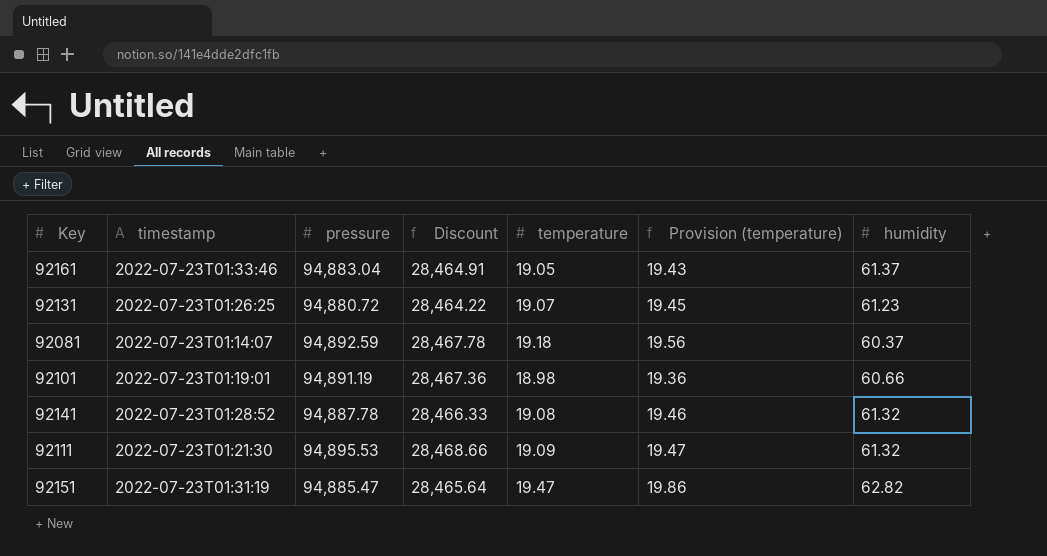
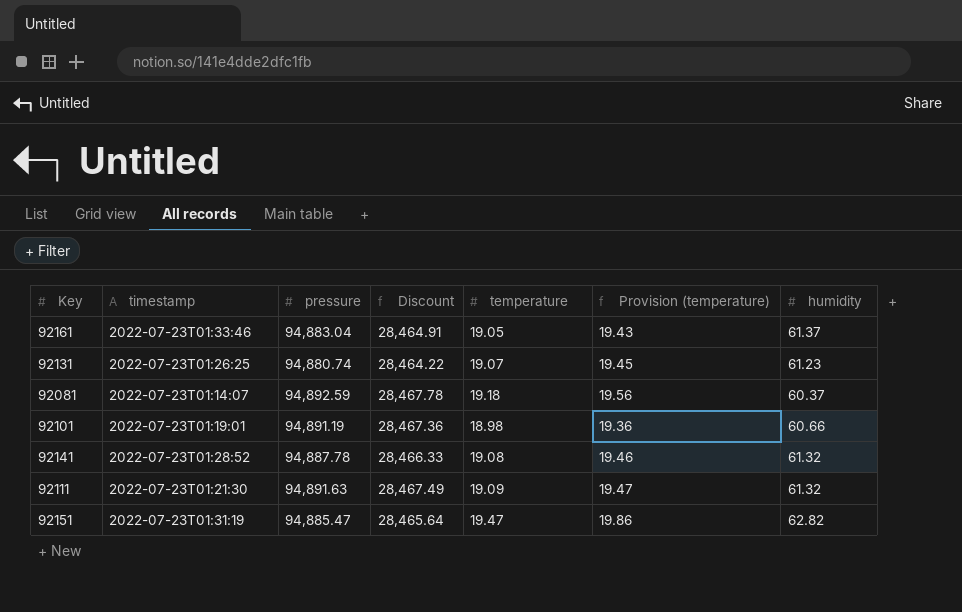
92131 | pressure: 94,880.72 -> 94,880.74
92111 | pressure: 94,895.53 -> 94,891.63
92111 | Discount: 28,468.66 -> 28,467.49

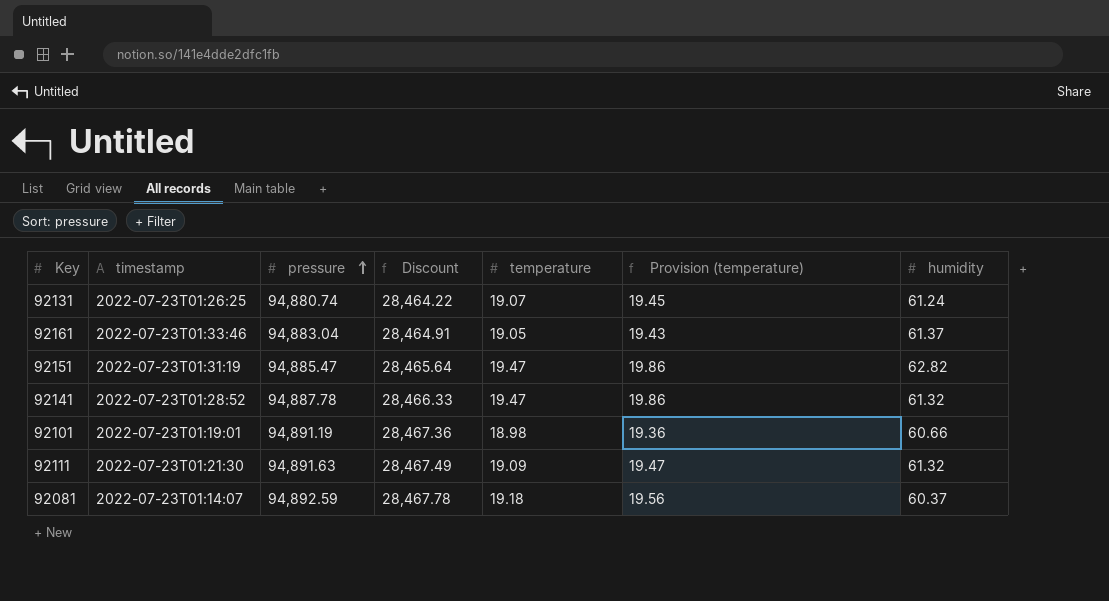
row order: none -> pressure ascending
92131 | humidity: 61.23 -> 61.24
92141 | temperature: 19.08 -> 19.47
92141 | Provision (temperature): 19.46 -> 19.86

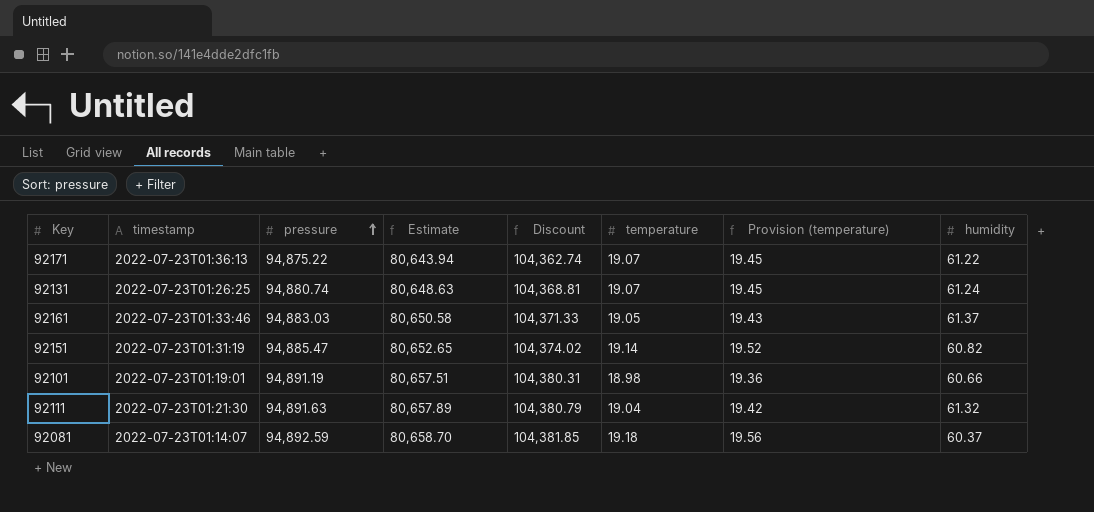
column Estimate | formula: none -> [pressure] * 0.85
column Discount | formula: [pressure] * 0.3 -> [pressure] * 1.1
row 92141: 2022-07-23T01:28:52 | 94,887.78 | 28,466.33 | 19.47 | 19.86 | 61.32 -> none
row 92171: none -> 2022-07-23T01:36:13 | 94,875.22 | 80,643.94 | 104,362.74 | 19.07 | 19.45 | 61.22
92161 | pressure: 94,883.04 -> 94,883.03
92151 | temperature: 19.47 -> 19.14
92151 | Provision (temperature): 19.86 -> 19.52
92151 | humidity: 62.82 -> 60.82
92111 | temperature: 19.09 -> 19.04
92111 | Provision (temperature): 19.47 -> 19.42

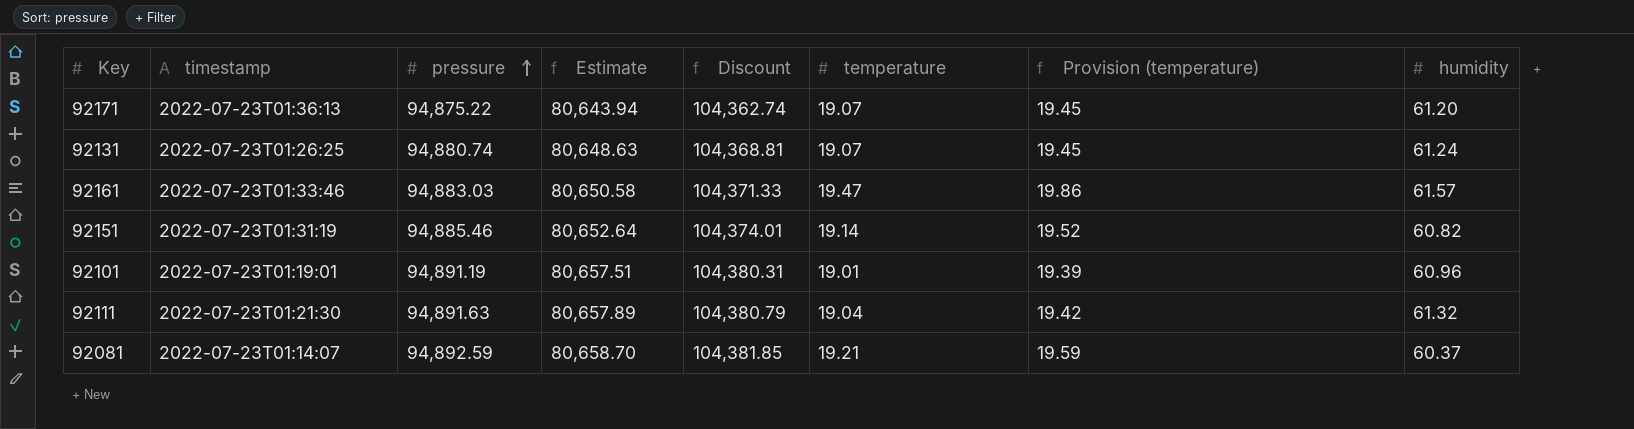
92171 | humidity: 61.22 -> 61.20
92161 | temperature: 19.05 -> 19.47
92161 | Provision (temperature): 19.43 -> 19.86
92161 | humidity: 61.37 -> 61.57
92151 | pressure: 94,885.47 -> 94,885.46
92151 | Estimate: 80,652.65 -> 80,652.64
92151 | Discount: 104,374.02 -> 104,374.01
92101 | temperature: 18.98 -> 19.01
92101 | Provision (temperature): 19.36 -> 19.39
92101 | humidity: 60.66 -> 60.96
92081 | temperature: 19.18 -> 19.21
92081 | Provision (temperature): 19.56 -> 19.59

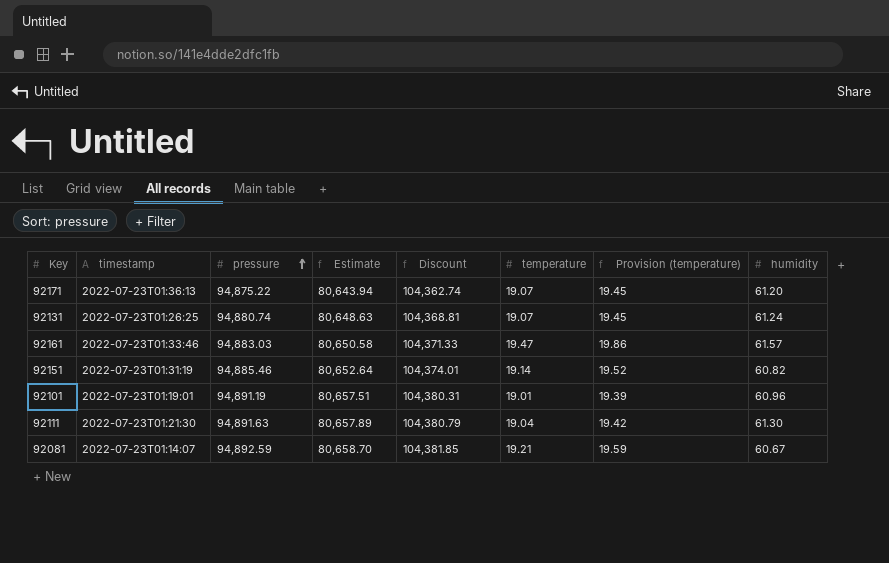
92111 | humidity: 61.32 -> 61.30
92081 | humidity: 60.37 -> 60.67

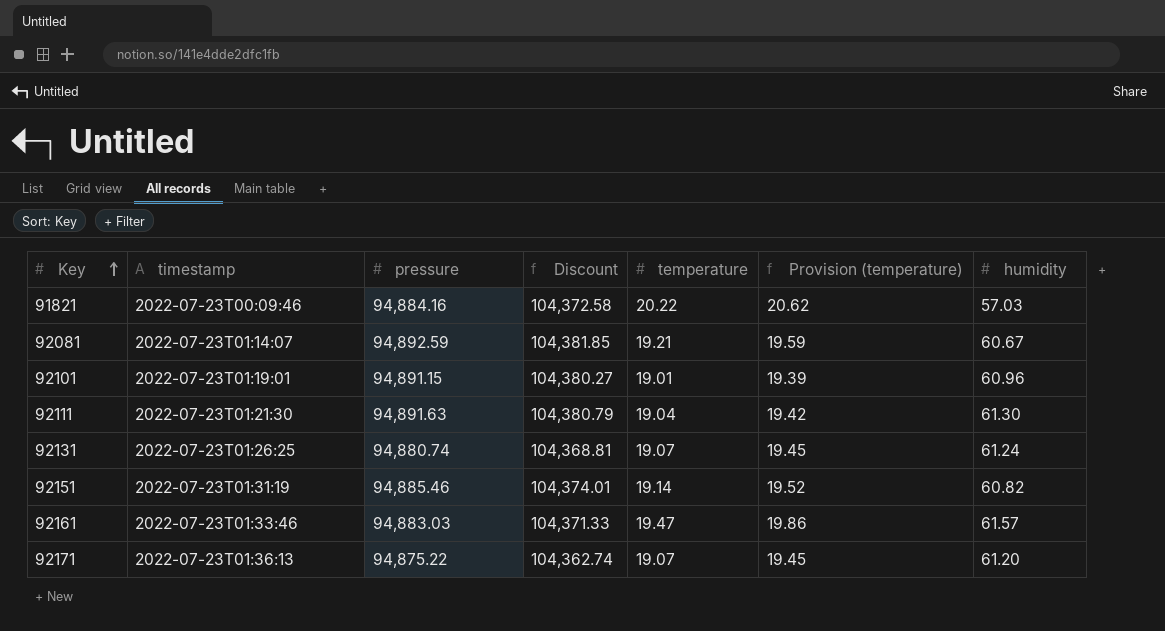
row order: pressure ascending -> Key ascending
column Estimate | formula: [pressure] * 0.85 -> none
row 91821: none -> 2022-07-23T00:09:46 | 94,884.16 | 104,372.58 | 20.22 | 20.62 | 57.03
92101 | pressure: 94,891.19 -> 94,891.15
92101 | Discount: 104,380.31 -> 104,380.27

